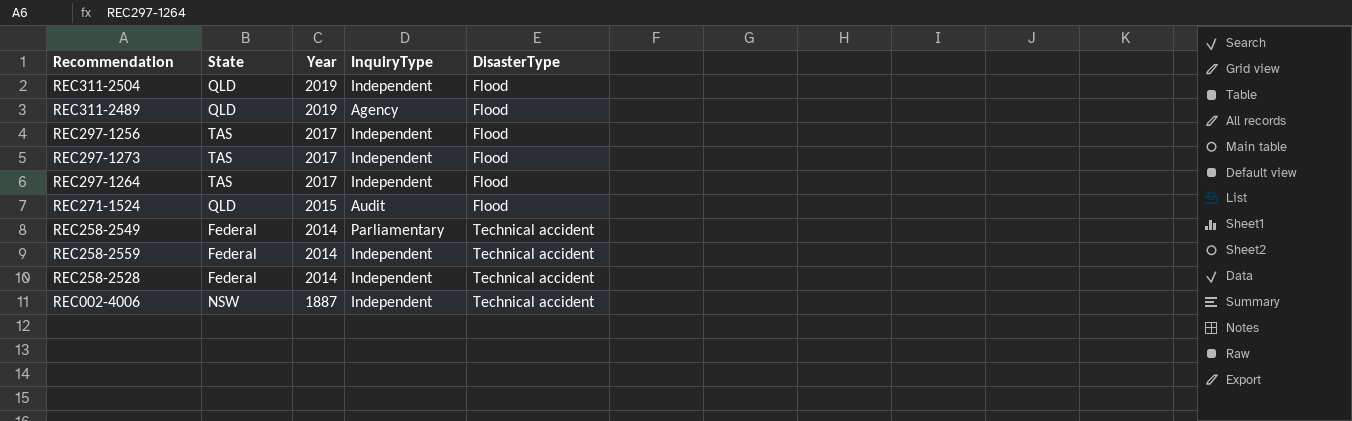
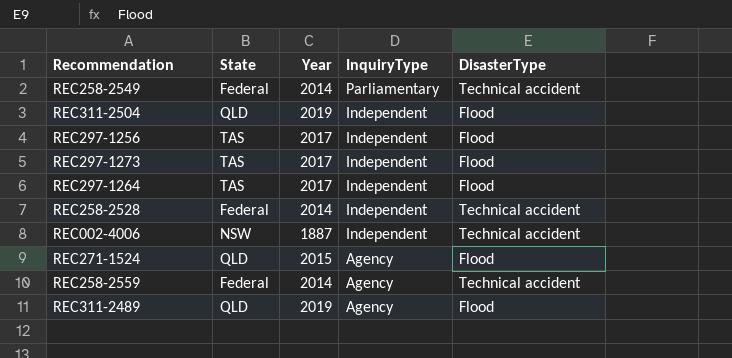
row order: Year descending -> InquiryType descending
REC271-1524 | InquiryType: Audit -> Agency
REC258-2559 | InquiryType: Independent -> Agency

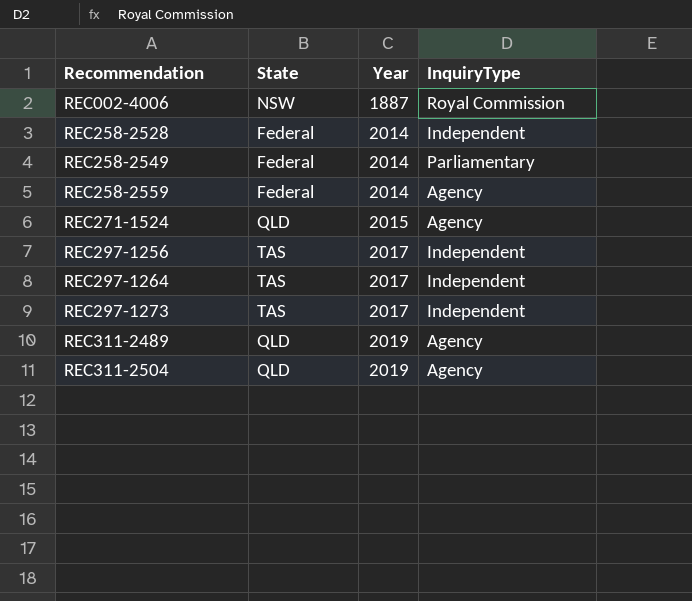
row order: InquiryType descending -> Recommendation ascending
column DisasterType | position: 5 -> none
REC002-4006 | InquiryType: Independent -> Royal Commission
REC311-2504 | InquiryType: Independent -> Agency

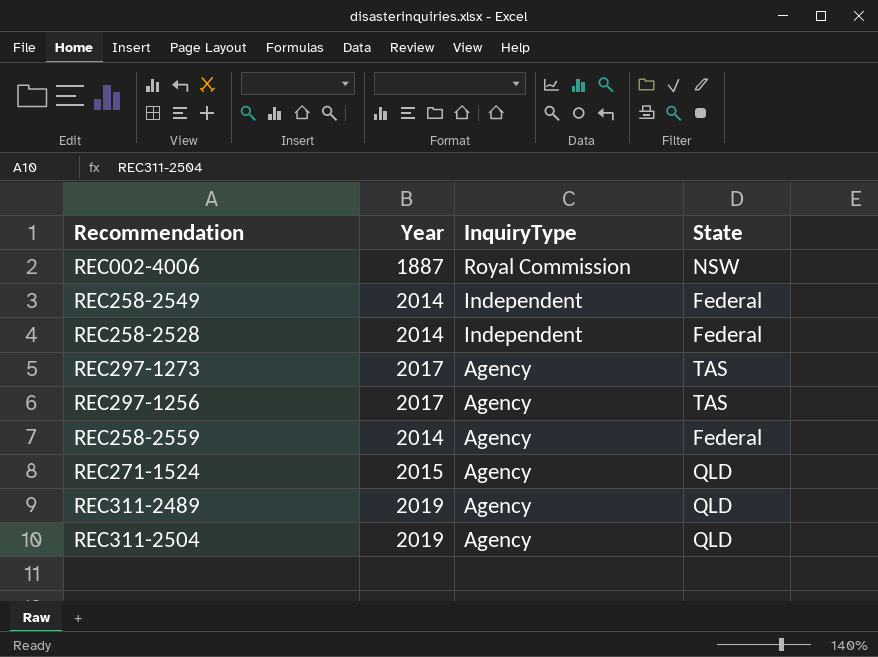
row order: Recommendation ascending -> InquiryType descending
column State | position: 2 -> 4
row REC297-1264: TAS | 2017 | Independent -> none
REC258-2549 | InquiryType: Parliamentary -> Independent
REC297-1273 | InquiryType: Independent -> Agency
REC297-1256 | InquiryType: Independent -> Agency

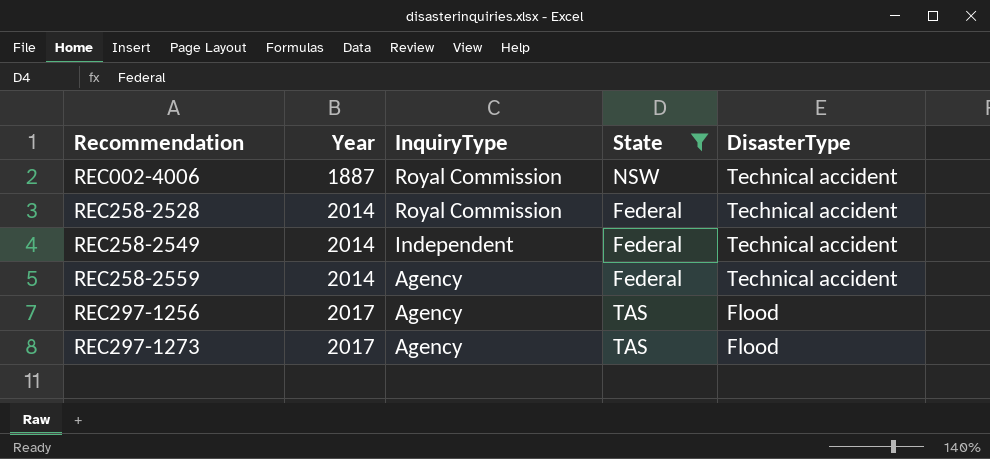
filter: none -> State != QLD
row order: InquiryType descending -> Recommendation ascending
column DisasterType | position: none -> 5
REC258-2528 | InquiryType: Independent -> Royal Commission

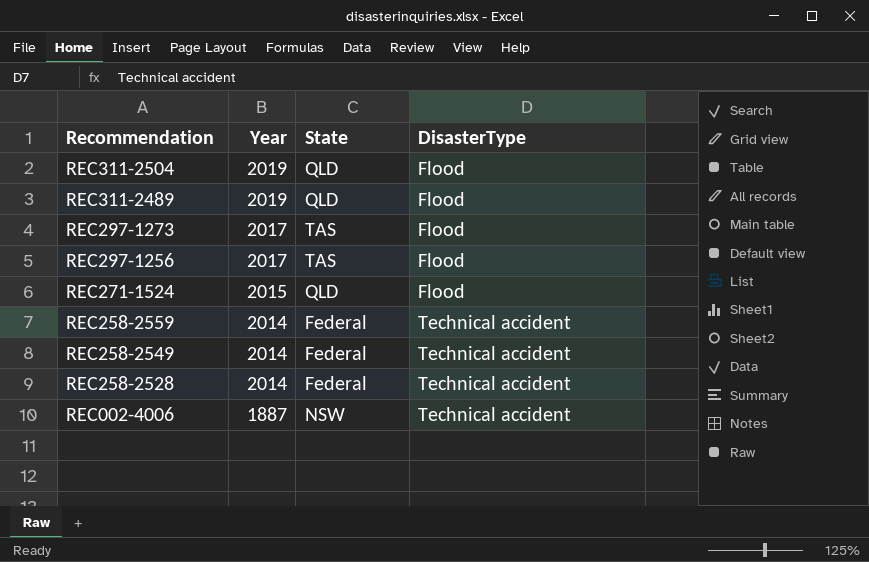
filter: State != QLD -> none
row order: Recommendation ascending -> Recommendation descending
column InquiryType | position: 3 -> none

